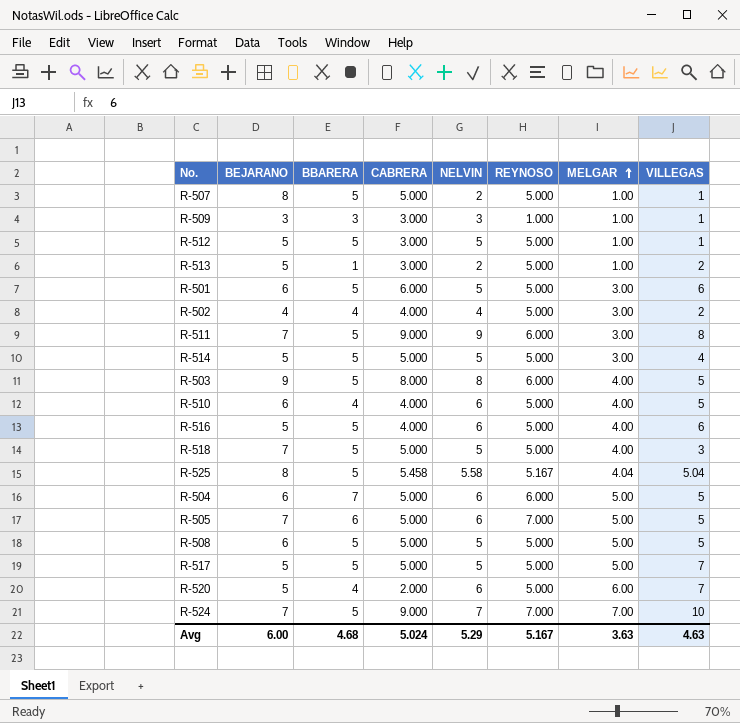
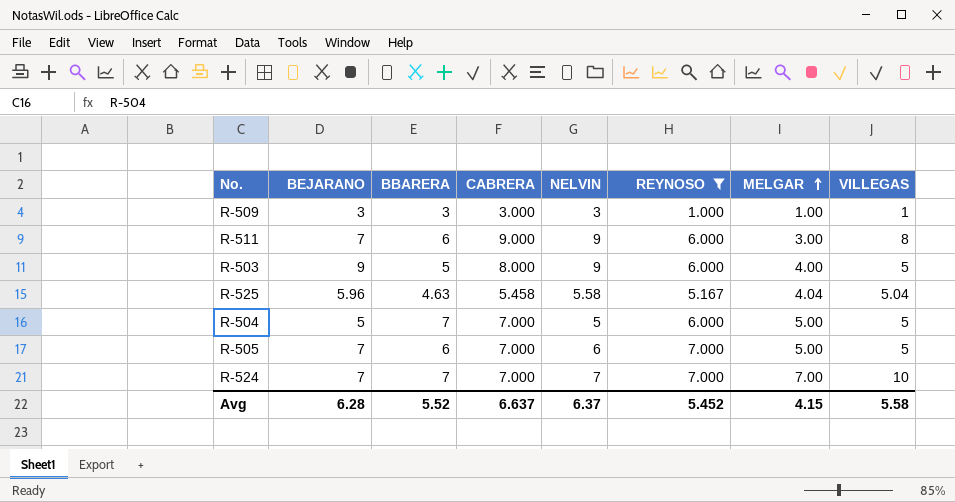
filter: none -> REYNOSO != 5.000
R-511 | BBARERA: 5 -> 6
R-503 | NELVIN: 8 -> 9
R-525 | BEJARANO: 8 -> 5.96
R-525 | BBARERA: 5 -> 4.63
R-504 | BEJARANO: 6 -> 5
R-504 | CABRERA: 5.000 -> 7.000
R-504 | NELVIN: 6 -> 5
R-505 | CABRERA: 5.000 -> 7.000
R-524 | BBARERA: 5 -> 7
R-524 | CABRERA: 9.000 -> 7.000
Avg | BEJARANO: 6.00 -> 6.28
Avg | BBARERA: 4.68 -> 5.52
Avg | CABRERA: 5.024 -> 6.637
Avg | NELVIN: 5.29 -> 6.37
Avg | REYNOSO: 5.167 -> 5.452
Avg | MELGAR: 3.63 -> 4.15
Avg | VILLEGAS: 4.63 -> 5.58

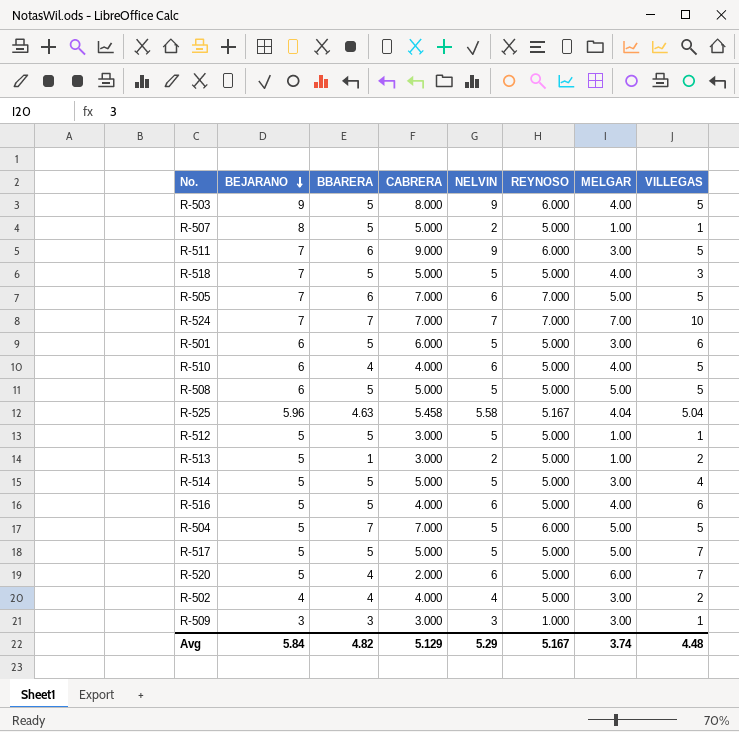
filter: REYNOSO != 5.000 -> none
row order: MELGAR ascending -> BEJARANO descending
R-511 | VILLEGAS: 8 -> 5
R-509 | MELGAR: 1.00 -> 3.00
Avg | BEJARANO: 6.28 -> 5.84
Avg | BBARERA: 5.52 -> 4.82
Avg | CABRERA: 6.637 -> 5.129
Avg | NELVIN: 6.37 -> 5.29
Avg | REYNOSO: 5.452 -> 5.167
Avg | MELGAR: 4.15 -> 3.74
Avg | VILLEGAS: 5.58 -> 4.48

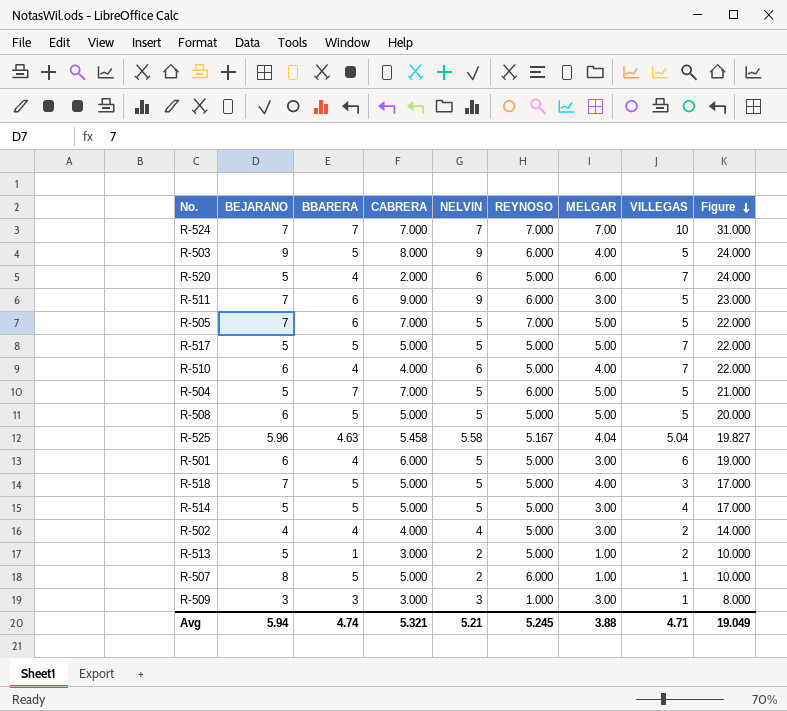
row order: BEJARANO descending -> Figure descending
column Figure | formula: none -> [NELVIN] + [REYNOSO] + [MELGAR] + [VILLEGAS]
row R-512: 5 | 5 | 3.000 | 5 | 5.000 | 1.00 | 1 -> none
row R-516: 5 | 5 | 4.000 | 6 | 5.000 | 4.00 | 6 -> none
R-505 | NELVIN: 6 -> 5
R-510 | VILLEGAS: 5 -> 7
R-501 | BBARERA: 5 -> 4
R-507 | REYNOSO: 5.000 -> 6.000
Avg | BEJARANO: 5.84 -> 5.94
Avg | BBARERA: 4.82 -> 4.74
Avg | CABRERA: 5.129 -> 5.321
Avg | NELVIN: 5.29 -> 5.21
Avg | REYNOSO: 5.167 -> 5.245
Avg | MELGAR: 3.74 -> 3.88
Avg | VILLEGAS: 4.48 -> 4.71

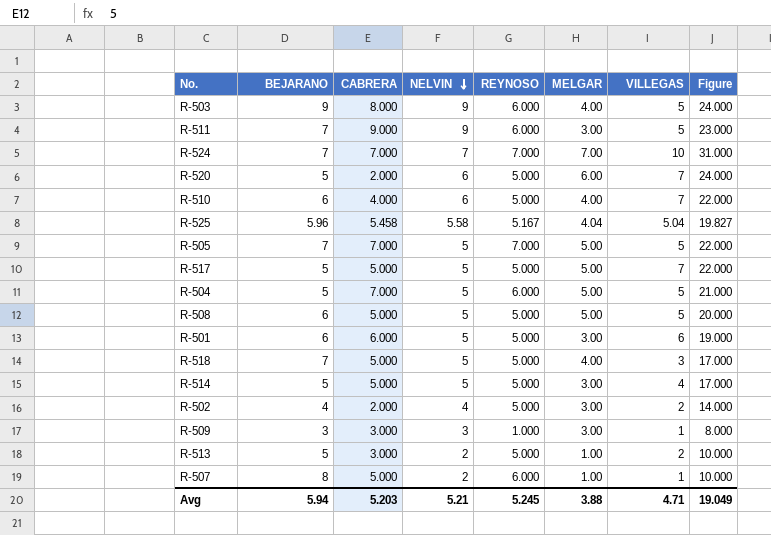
row order: Figure descending -> NELVIN descending
column BBARERA | position: 3 -> none
R-502 | CABRERA: 4.000 -> 2.000
Avg | CABRERA: 5.321 -> 5.203

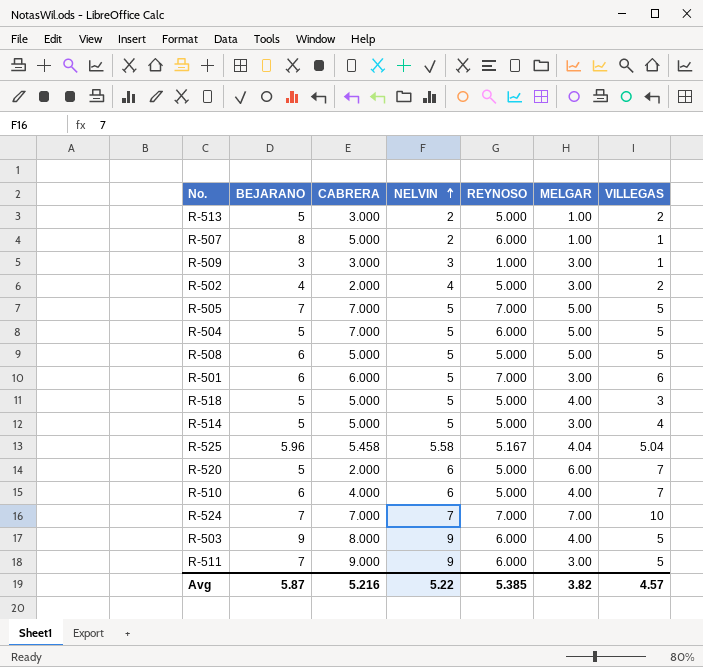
row order: NELVIN descending -> NELVIN ascending
column Figure | formula: [NELVIN] + [REYNOSO] + [MELGAR] + [VILLEGAS] -> none
row R-517: 5 | 5.000 | 5 | 5.000 | 5.00 | 7 | 22.000 -> none
R-501 | REYNOSO: 5.000 -> 7.000
R-518 | BEJARANO: 7 -> 5
Avg | BEJARANO: 5.94 -> 5.87
Avg | CABRERA: 5.203 -> 5.216
Avg | NELVIN: 5.21 -> 5.22
Avg | REYNOSO: 5.245 -> 5.385
Avg | MELGAR: 3.88 -> 3.82
Avg | VILLEGAS: 4.71 -> 4.57

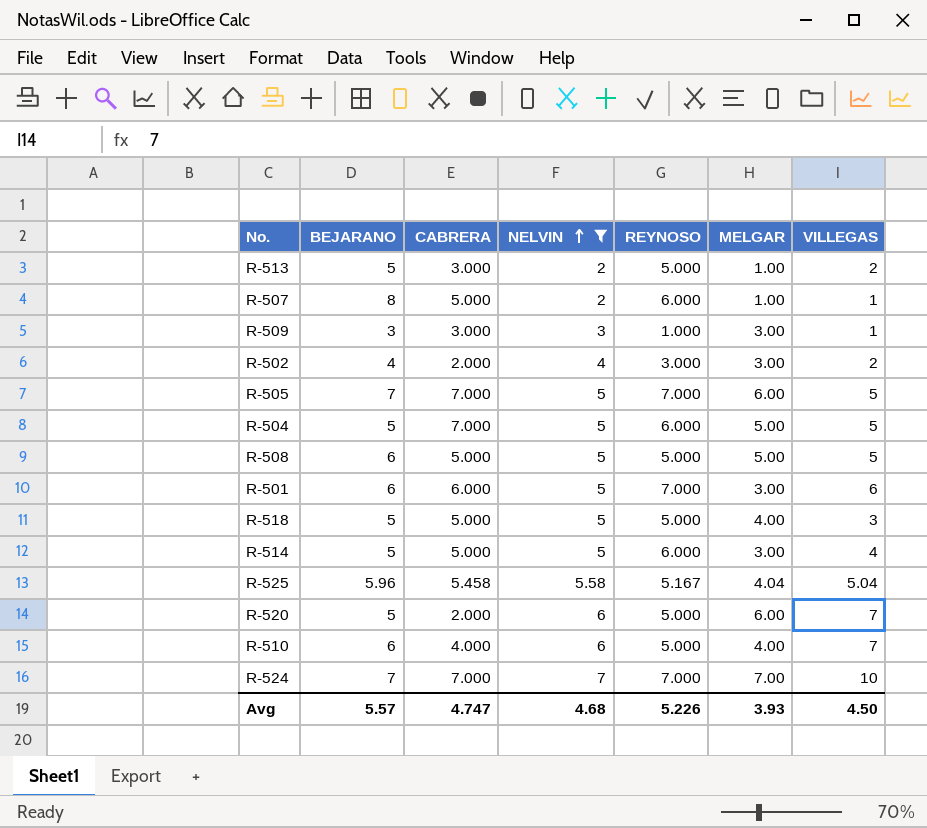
filter: none -> NELVIN != 9
R-502 | REYNOSO: 5.000 -> 3.000
R-505 | MELGAR: 5.00 -> 6.00
R-514 | REYNOSO: 5.000 -> 6.000
Avg | BEJARANO: 5.87 -> 5.57
Avg | CABRERA: 5.216 -> 4.747
Avg | NELVIN: 5.22 -> 4.68
Avg | REYNOSO: 5.385 -> 5.226
Avg | MELGAR: 3.82 -> 3.93
Avg | VILLEGAS: 4.57 -> 4.50

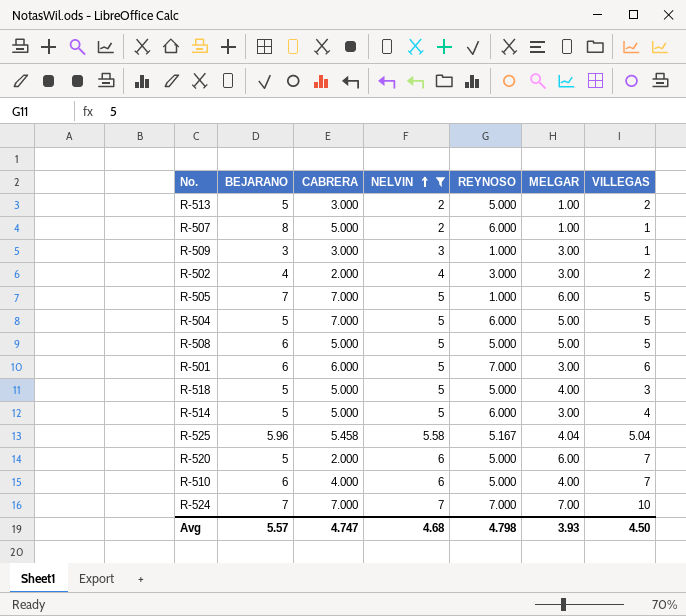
R-505 | REYNOSO: 7.000 -> 1.000
Avg | REYNOSO: 5.226 -> 4.798

